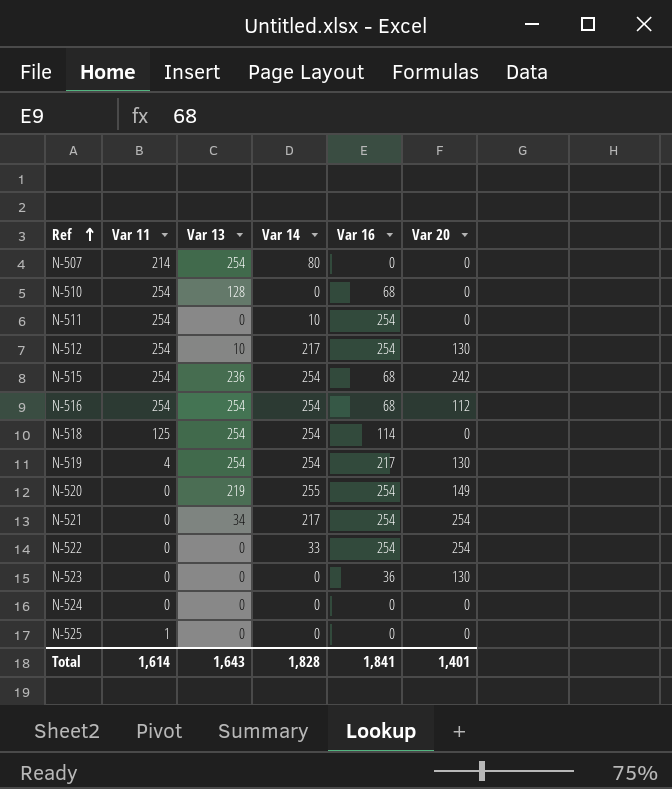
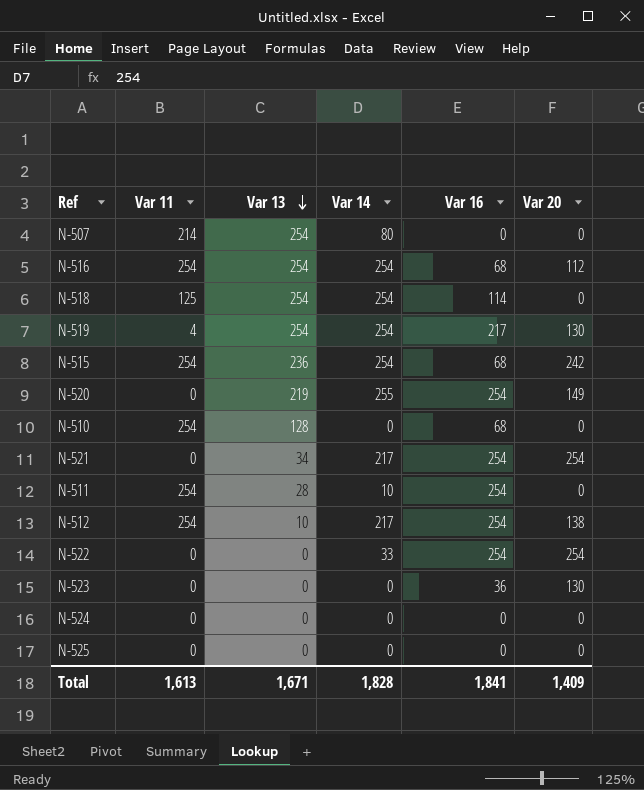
row order: Ref ascending -> Var 13 descending
N-511 | Var 13: 0 -> 28
N-512 | Var 20: 130 -> 138
N-525 | Var 11: 1 -> 0
Total | Var 11: 1,614 -> 1,613
Total | Var 13: 1,643 -> 1,671
Total | Var 20: 1,401 -> 1,409

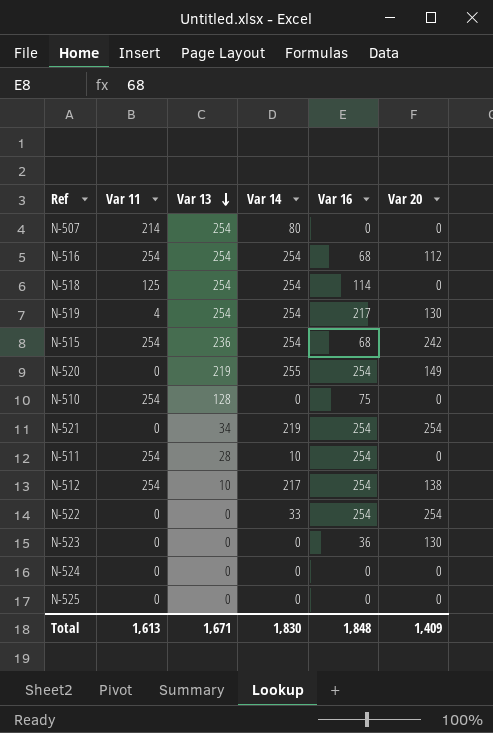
N-510 | Var 16: 68 -> 75
N-521 | Var 14: 217 -> 219
Total | Var 14: 1,828 -> 1,830
Total | Var 16: 1,841 -> 1,848

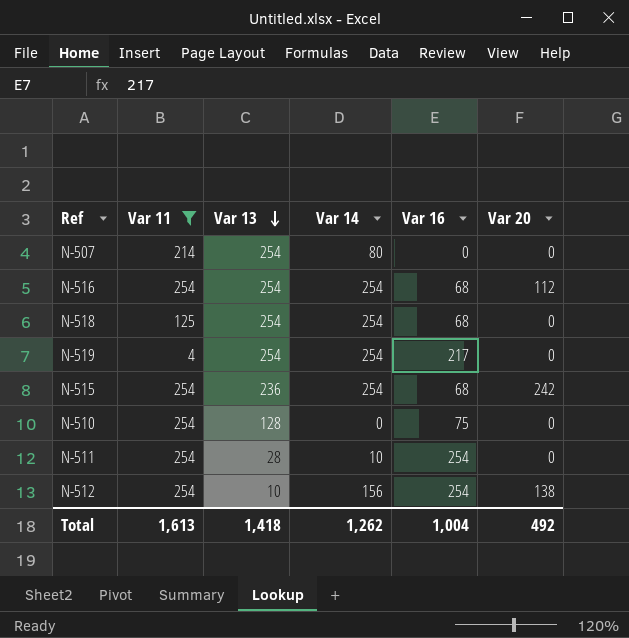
filter: none -> Var 11 != 0
N-518 | Var 16: 114 -> 68
N-519 | Var 20: 130 -> 0
N-512 | Var 14: 217 -> 156
Total | Var 13: 1,671 -> 1,418
Total | Var 14: 1,830 -> 1,262
Total | Var 16: 1,848 -> 1,004
Total | Var 20: 1,409 -> 492

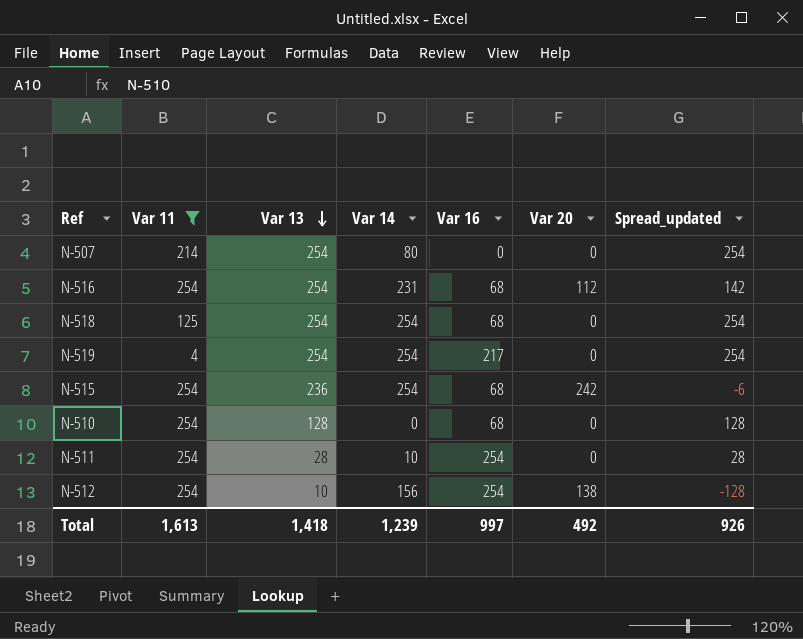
column Spread_updated | formula: none -> [Var 13] - [Var 20]
N-516 | Var 14: 254 -> 231
N-510 | Var 16: 75 -> 68
Total | Var 14: 1,262 -> 1,239
Total | Var 16: 1,004 -> 997

